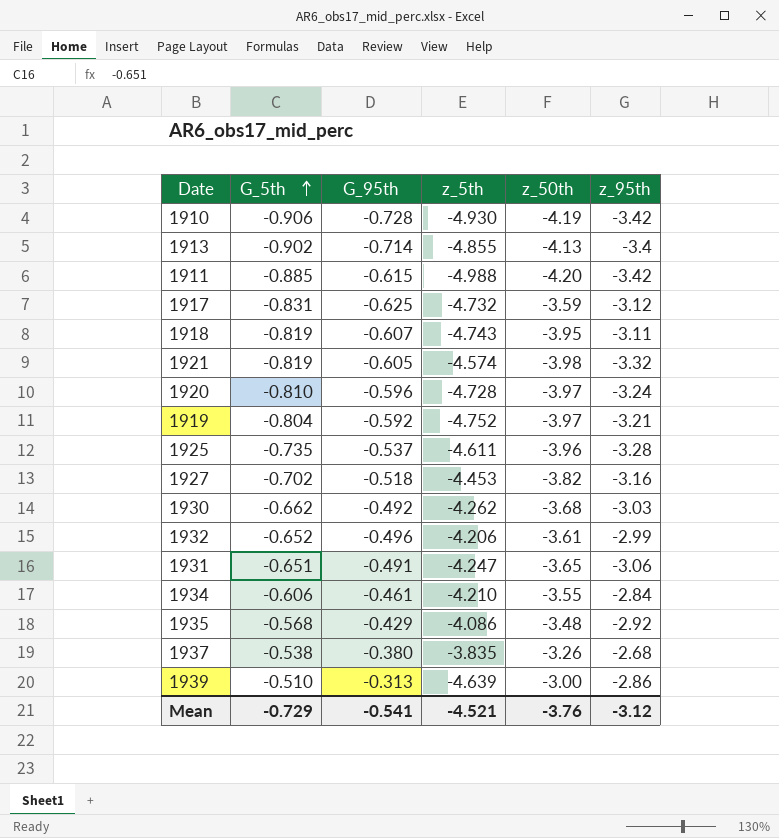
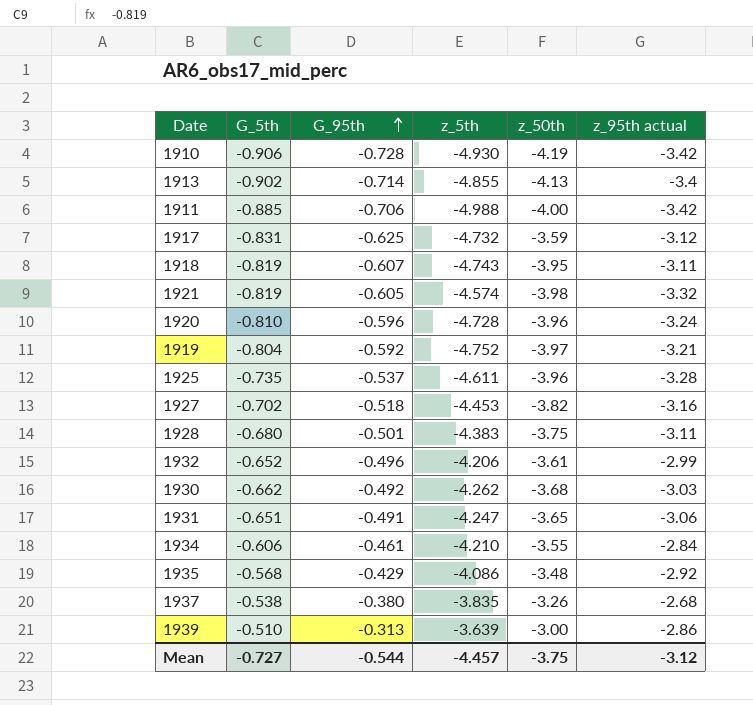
row order: G_5th ascending -> G_95th ascending
column name: z_95th -> z_95th actual
1911 | G_95th: -0.615 -> -0.706
1911 | z_50th: -4.20 -> -4.00
1920 | z_50th: -3.97 -> -3.96
row 1928: none -> -0.680 | -0.501 | -4.383 | -3.75 | -3.11
1939 | z_5th: -4.639 -> -3.639
Mean | G_5th: -0.729 -> -0.727
Mean | G_95th: -0.541 -> -0.544
Mean | z_5th: -4.521 -> -4.457
Mean | z_50th: -3.76 -> -3.75

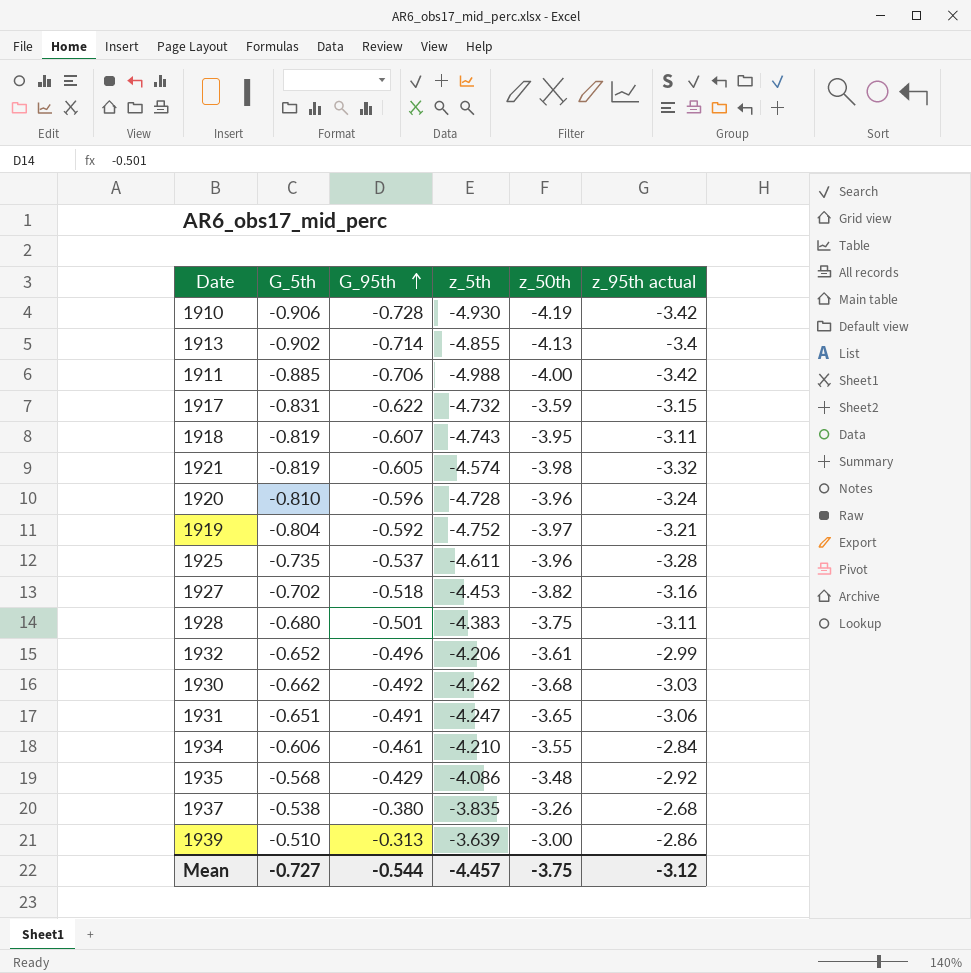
1917 | G_95th: -0.625 -> -0.622
1917 | z_95th actual: -3.12 -> -3.15

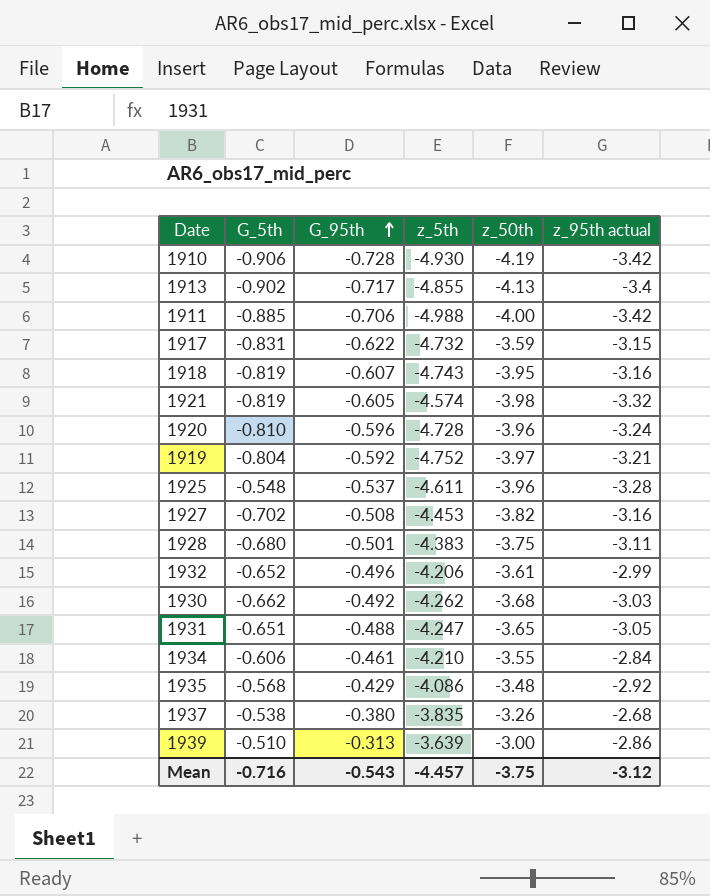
1913 | G_95th: -0.714 -> -0.717
1918 | z_95th actual: -3.11 -> -3.16
1925 | G_5th: -0.735 -> -0.548
1927 | G_95th: -0.518 -> -0.508
1931 | G_95th: -0.491 -> -0.488
1931 | z_95th actual: -3.06 -> -3.05
Mean | G_5th: -0.727 -> -0.716
Mean | G_95th: -0.544 -> -0.543

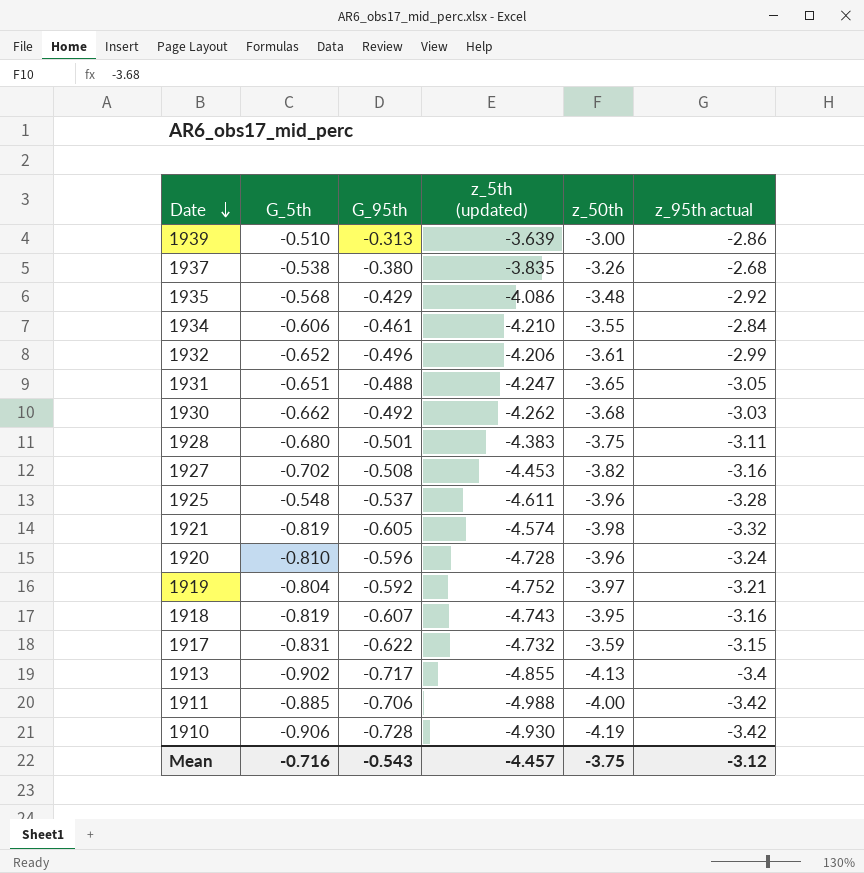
row order: G_95th ascending -> Date descending
column name: z_5th -> z_5th (updated)

